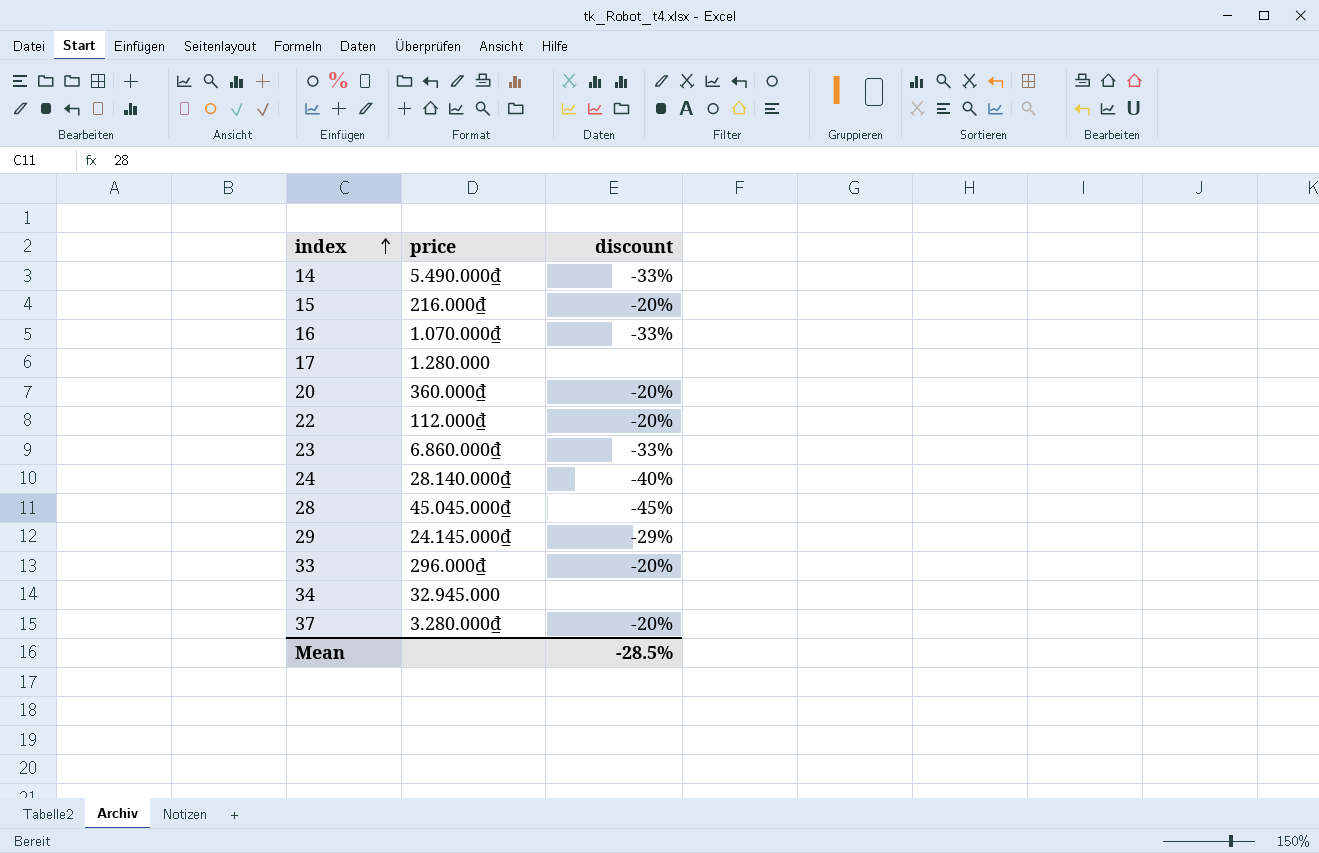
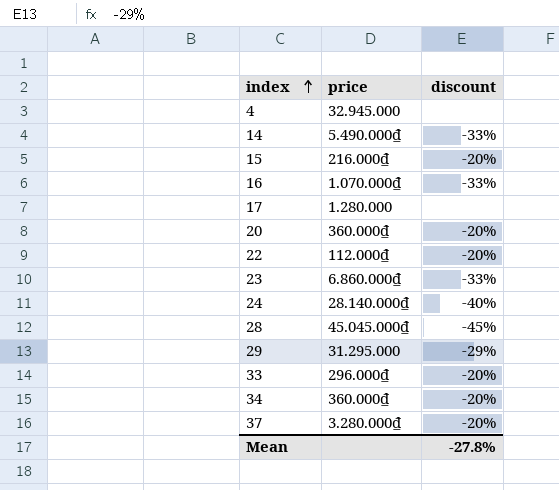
row 4: none -> 32.945.000 | none
29 | price: 24.145.000₫ -> 31.295.000
34 | price: 32.945.000 -> 360.000₫
34 | discount: none -> -20%
Mean | discount: -28.5% -> -27.8%

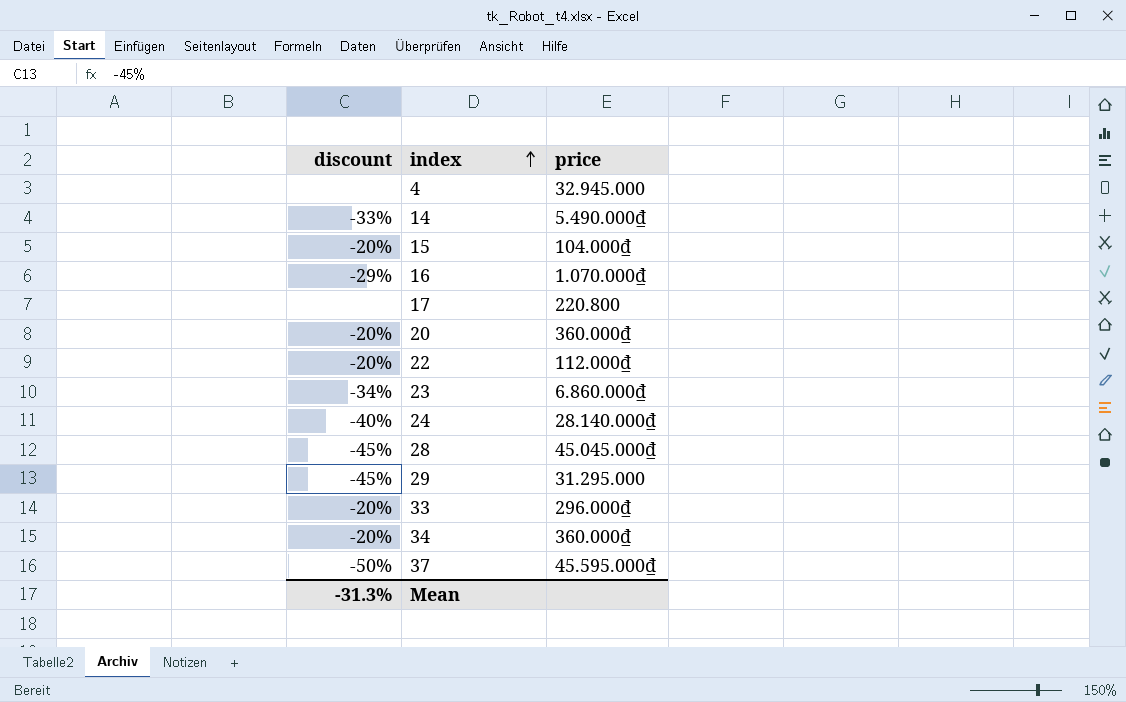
column discount | position: 3 -> 1
15 | price: 216.000₫ -> 104.000₫
16 | discount: -33% -> -29%
17 | price: 1.280.000 -> 220.800
23 | discount: -33% -> -34%
29 | discount: -29% -> -45%
37 | discount: -20% -> -50%
37 | price: 3.280.000₫ -> 45.595.000₫
Mean | discount: -27.8% -> -31.3%

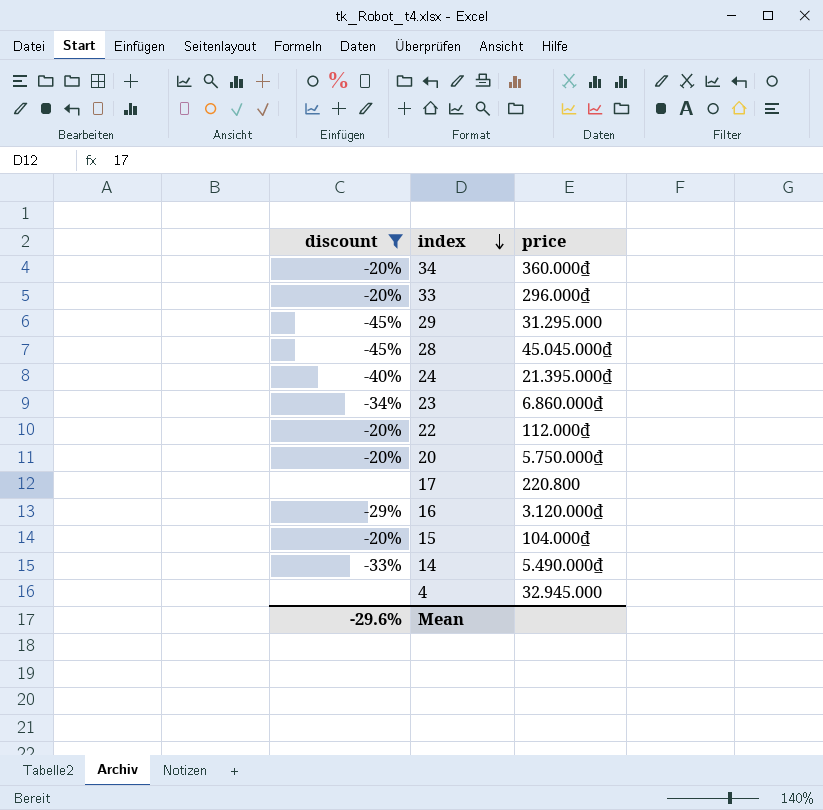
filter: none -> discount != -50%
row order: index ascending -> index descending
24 | price: 28.140.000₫ -> 21.395.000₫
20 | price: 360.000₫ -> 5.750.000₫
16 | price: 1.070.000₫ -> 3.120.000₫
Mean | discount: -31.3% -> -29.6%

